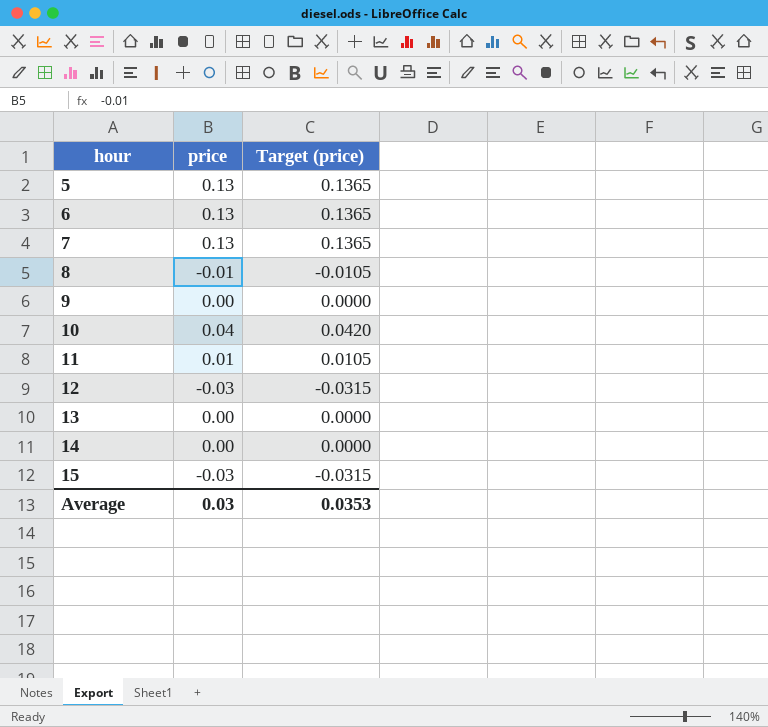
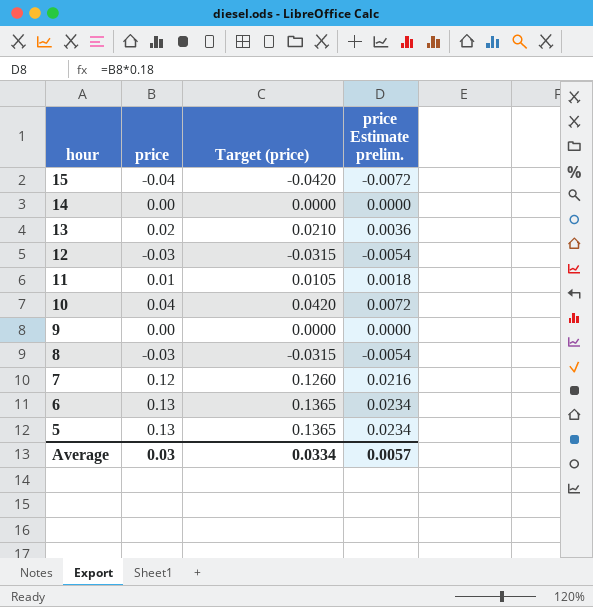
row order: hour ascending -> hour descending
column price Estimate prelim. | formula: none -> [price] * 0.18
15 | price: -0.03 -> -0.04
15 | Target (price): -0.0315 -> -0.0420
13 | price: 0.00 -> 0.02
13 | Target (price): 0.0000 -> 0.0210
8 | price: -0.01 -> -0.03
8 | Target (price): -0.0105 -> -0.0315
7 | price: 0.13 -> 0.12
7 | Target (price): 0.1365 -> 0.1260
Average | Target (price): 0.0353 -> 0.0334

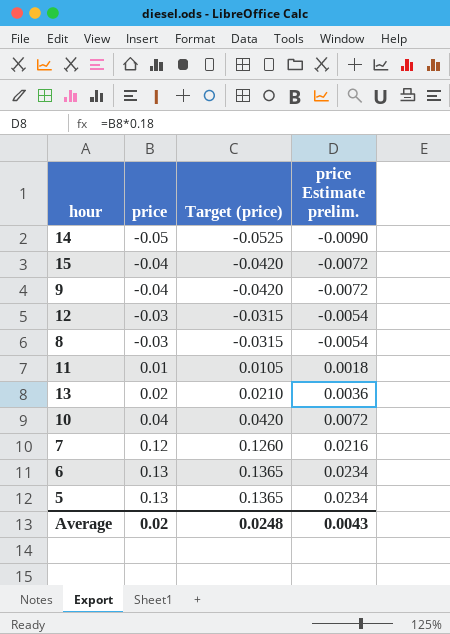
row order: hour descending -> price ascending
14 | price: 0.00 -> -0.05
14 | Target (price): 0.0000 -> -0.0525
14 | price Estimate prelim.: 0.0000 -> -0.0090
9 | price: 0.00 -> -0.04
9 | Target (price): 0.0000 -> -0.0420
9 | price Estimate prelim.: 0.0000 -> -0.0072
Average | price: 0.03 -> 0.02
Average | Target (price): 0.0334 -> 0.0248
Average | price Estimate prelim.: 0.0057 -> 0.0043

